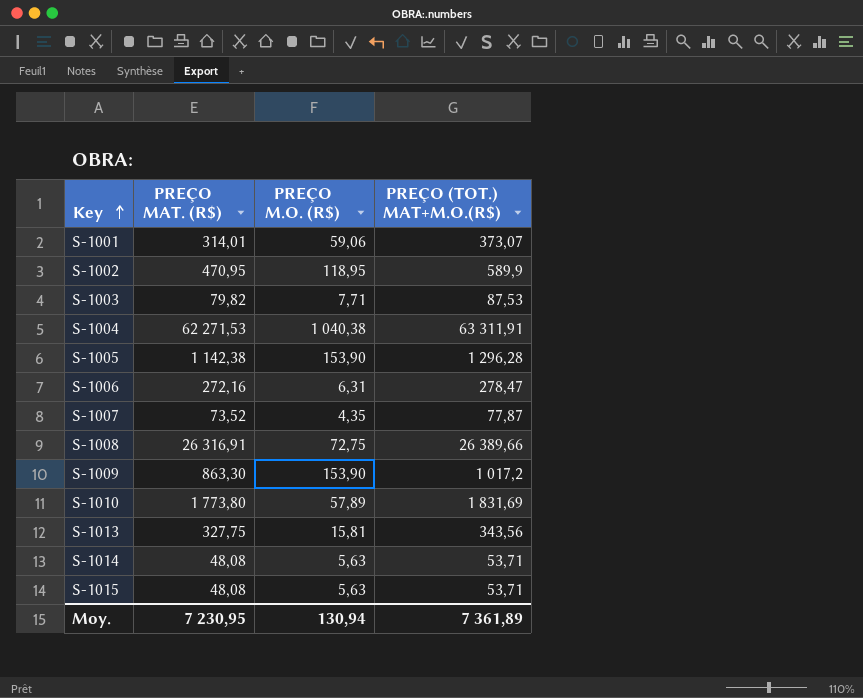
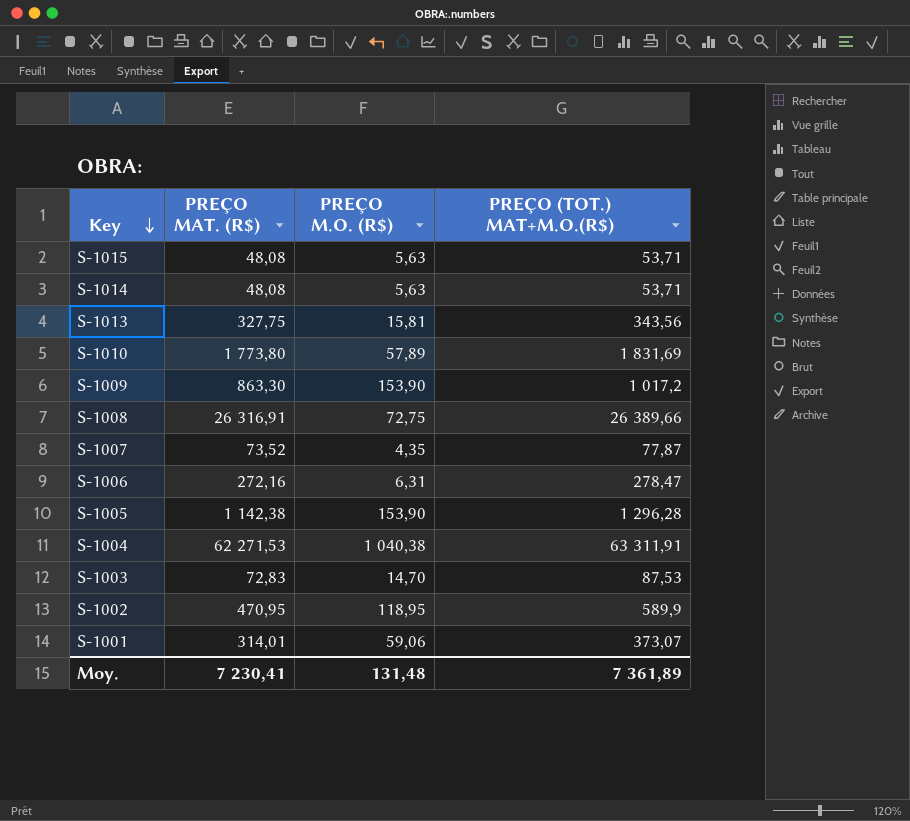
row order: Key ascending -> Key descending
S-1003 | PREÇO MAT. (R$): 79,82 -> 72,83
S-1003 | PREÇO M.O. (R$): 7,71 -> 14,70
Moy. | PREÇO MAT. (R$): 7 230,95 -> 7 230,41
Moy. | PREÇO M.O. (R$): 130,94 -> 131,48

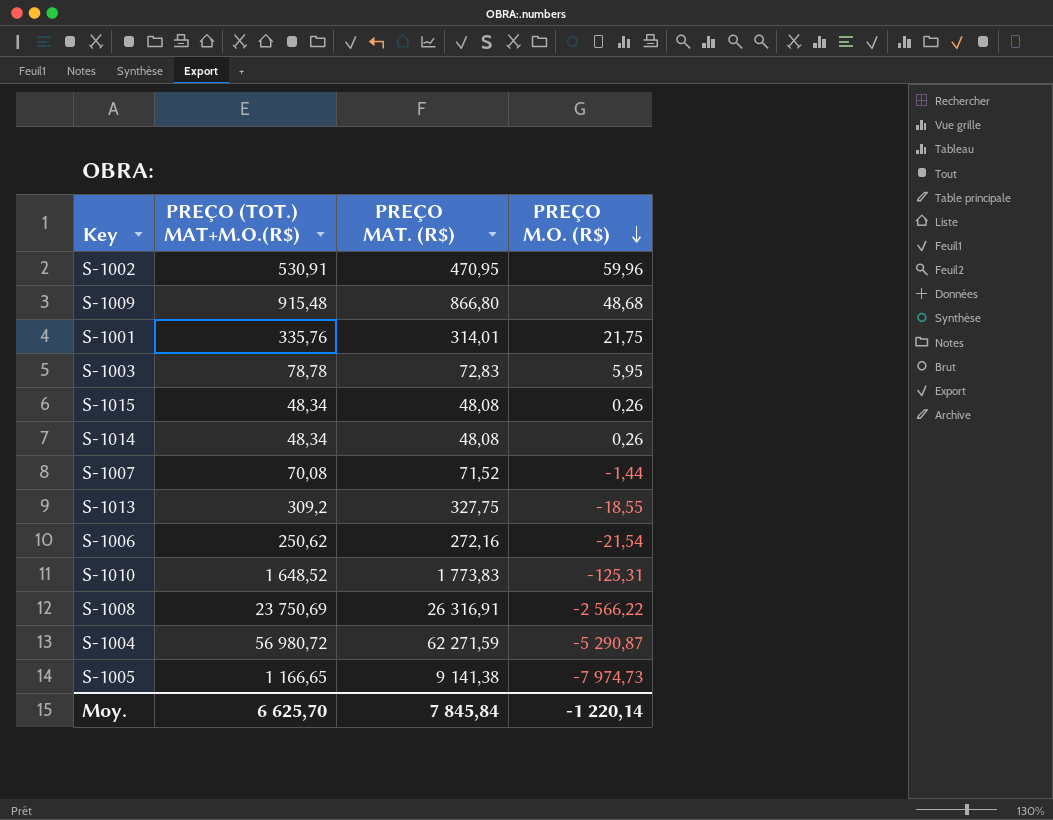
row order: Key descending -> PREÇO M.O. (R$) descending
column PREÇO (TOT.) MAT+M.O.(R$) | position: 4 -> 2
S-1002 | PREÇO (TOT.) MAT+M.O.(R$): 589,9 -> 530,91
S-1002 | PREÇO M.O. (R$): 118,95 -> 59,96
S-1009 | PREÇO (TOT.) MAT+M.O.(R$): 1 017,2 -> 915,48
S-1009 | PREÇO MAT. (R$): 863,30 -> 866,80
S-1009 | PREÇO M.O. (R$): 153,90 -> 48,68
S-1001 | PREÇO (TOT.) MAT+M.O.(R$): 373,07 -> 335,76
S-1001 | PREÇO M.O. (R$): 59,06 -> 21,75
S-1003 | PREÇO (TOT.) MAT+M.O.(R$): 87,53 -> 78,78
S-1003 | PREÇO M.O. (R$): 14,70 -> 5,95
S-1015 | PREÇO (TOT.) MAT+M.O.(R$): 53,71 -> 48,34
S-1015 | PREÇO M.O. (R$): 5,63 -> 0,26
S-1014 | PREÇO (TOT.) MAT+M.O.(R$): 53,71 -> 48,34
S-1014 | PREÇO M.O. (R$): 5,63 -> 0,26
S-1007 | PREÇO (TOT.) MAT+M.O.(R$): 77,87 -> 70,08
S-1007 | PREÇO MAT. (R$): 73,52 -> 71,52
S-1007 | PREÇO M.O. (R$): 4,35 -> -1,44
S-1013 | PREÇO (TOT.) MAT+M.O.(R$): 343,56 -> 309,2
S-1013 | PREÇO M.O. (R$): 15,81 -> -18,55
S-1006 | PREÇO (TOT.) MAT+M.O.(R$): 278,47 -> 250,62
S-1006 | PREÇO M.O. (R$): 6,31 -> -21,54
S-1010 | PREÇO (TOT.) MAT+M.O.(R$): 1 831,69 -> 1 648,52
S-1010 | PREÇO MAT. (R$): 1 773,80 -> 1 773,83
S-1010 | PREÇO M.O. (R$): 57,89 -> -125,31
S-1008 | PREÇO (TOT.) MAT+M.O.(R$): 26 389,66 -> 23 750,69
S-1008 | PREÇO M.O. (R$): 72,75 -> -2 566,22
S-1004 | PREÇO (TOT.) MAT+M.O.(R$): 63 311,91 -> 56 980,72
S-1004 | PREÇO MAT. (R$): 62 271,53 -> 62 271,59
S-1004 | PREÇO M.O. (R$): 1 040,38 -> -5 290,87
S-1005 | PREÇO (TOT.) MAT+M.O.(R$): 1 296,28 -> 1 166,65
S-1005 | PREÇO MAT. (R$): 1 142,38 -> 9 141,38
S-1005 | PREÇO M.O. (R$): 153,90 -> -7 974,73
Moy. | PREÇO (TOT.) MAT+M.O.(R$): 7 361,89 -> 6 625,70
Moy. | PREÇO MAT. (R$): 7 230,41 -> 7 845,84
Moy. | PREÇO M.O. (R$): 131,48 -> -1 220,14

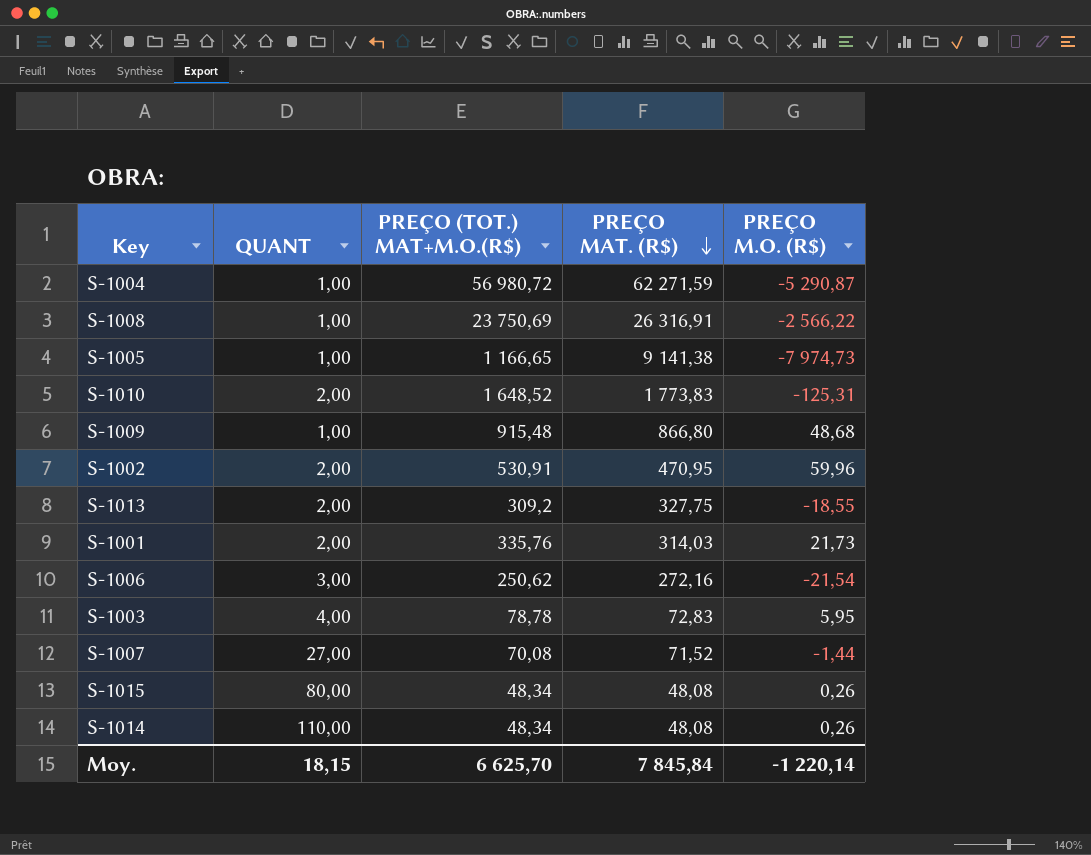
row order: PREÇO M.O. (R$) descending -> PREÇO MAT. (R$) descending
column QUANT | position: none -> 2
S-1001 | PREÇO MAT. (R$): 314,01 -> 314,03
S-1001 | PREÇO M.O. (R$): 21,75 -> 21,73

